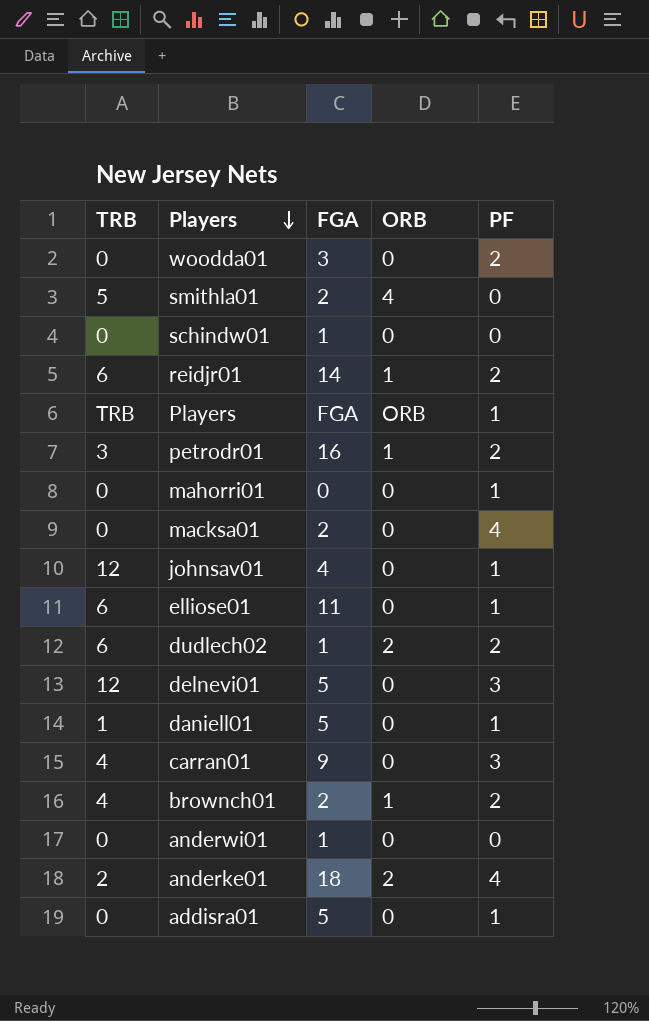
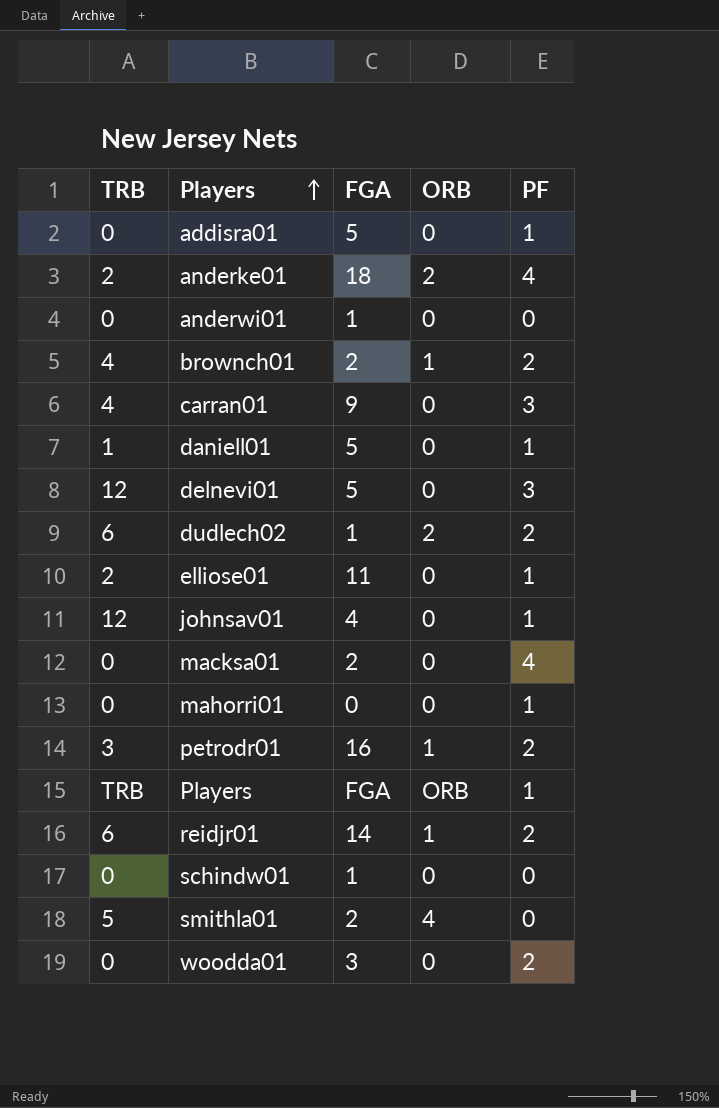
row order: Players descending -> Players ascending
elliose01 | TRB: 6 -> 2

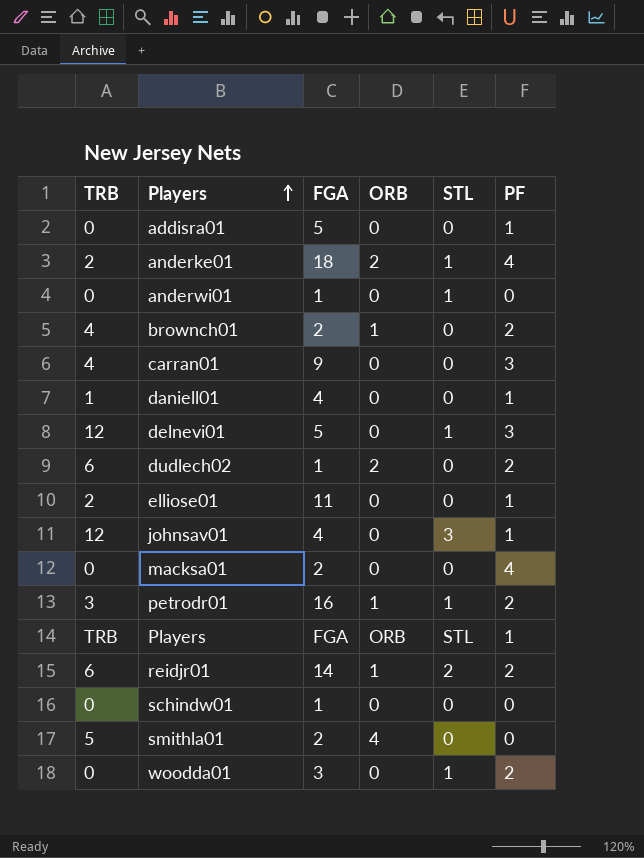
column STL | position: none -> 5
row mahorri01: 0 | 0 | 0 | 1 -> none
daniell01 | FGA: 5 -> 4

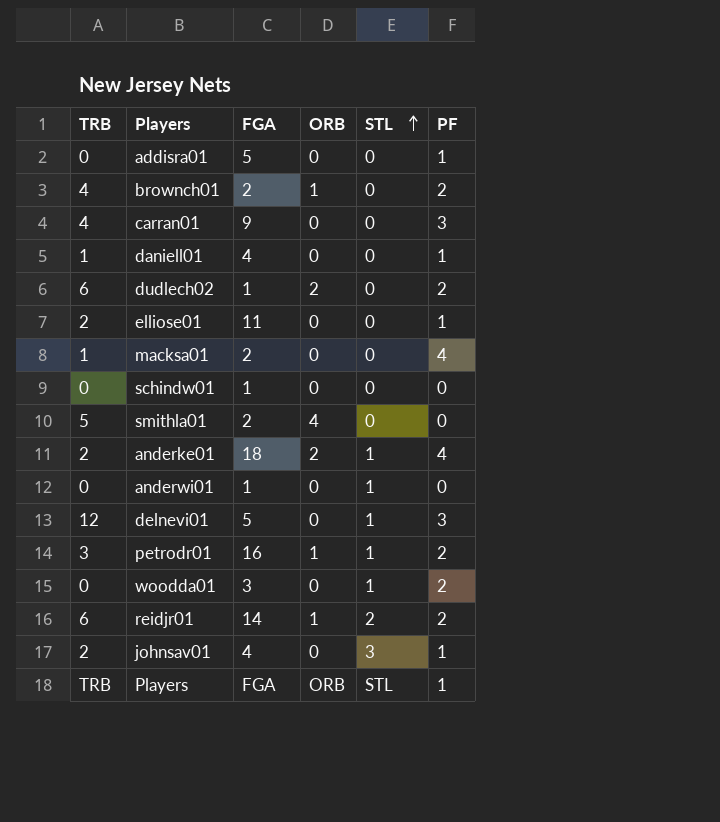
row order: Players ascending -> STL ascending
macksa01 | TRB: 0 -> 1
johnsav01 | TRB: 12 -> 2

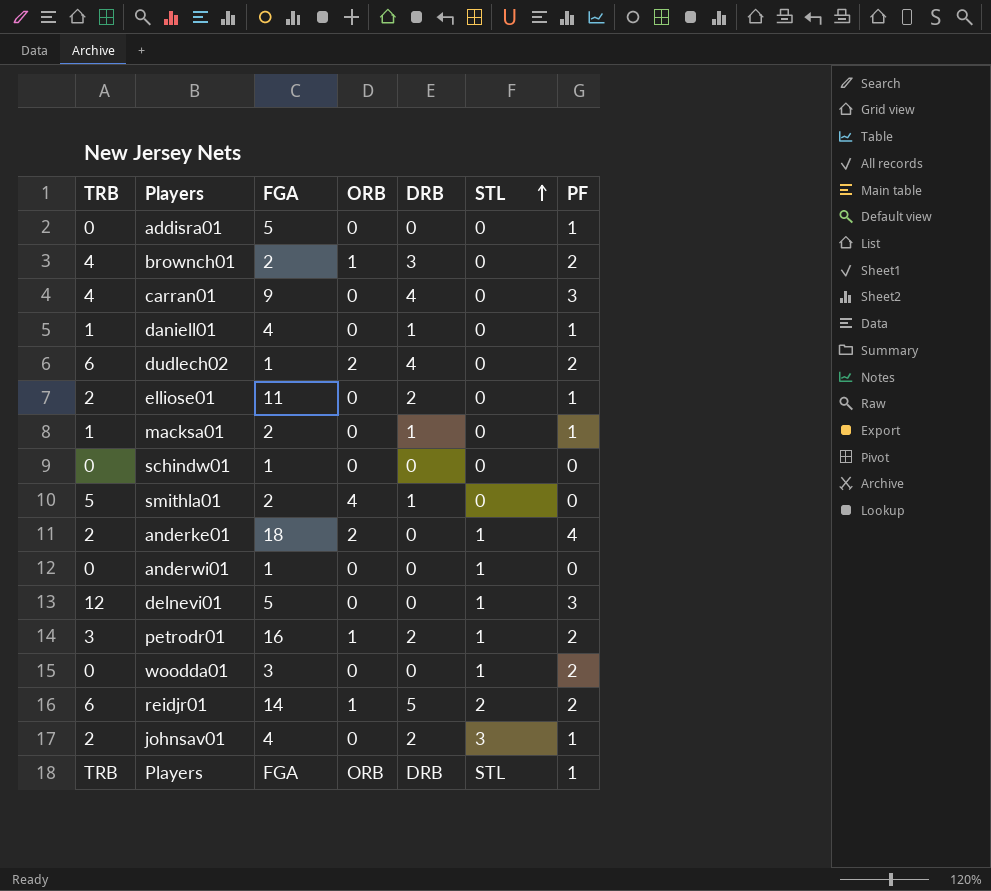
column DRB | position: none -> 5
macksa01 | PF: 4 -> 1

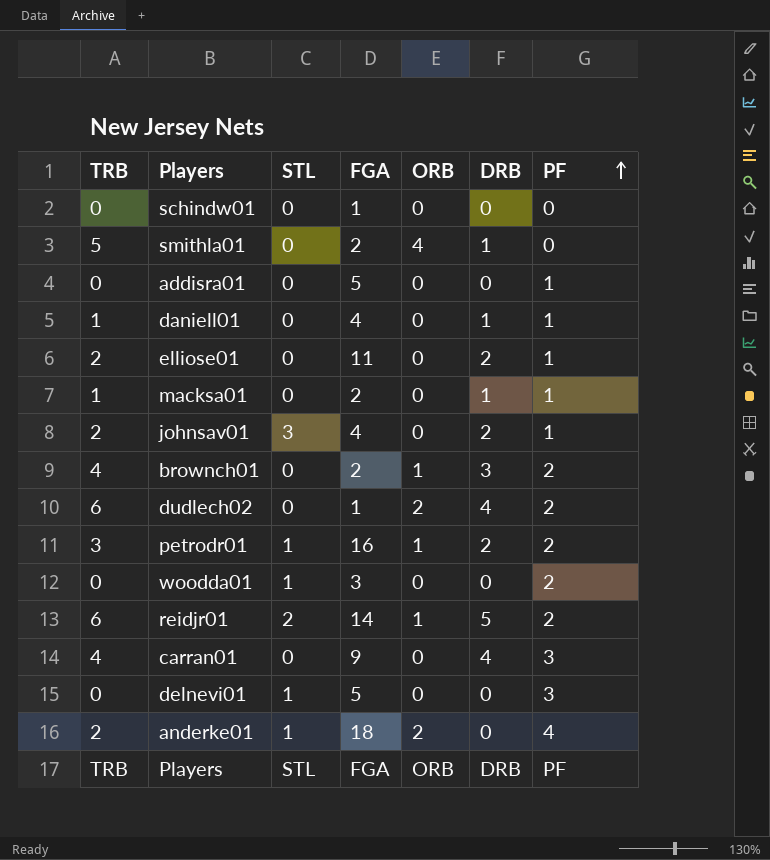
row order: STL ascending -> PF ascending
column STL | position: 6 -> 3
row anderwi01: 0 | 1 | 0 | 0 | 1 | 0 -> none
delnevi01 | TRB: 12 -> 0
Players | PF: 1 -> PF

